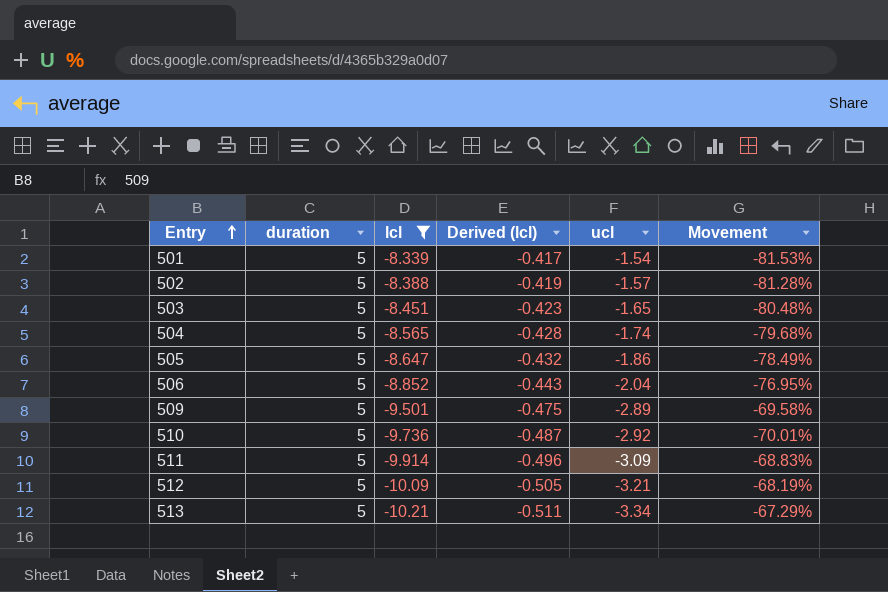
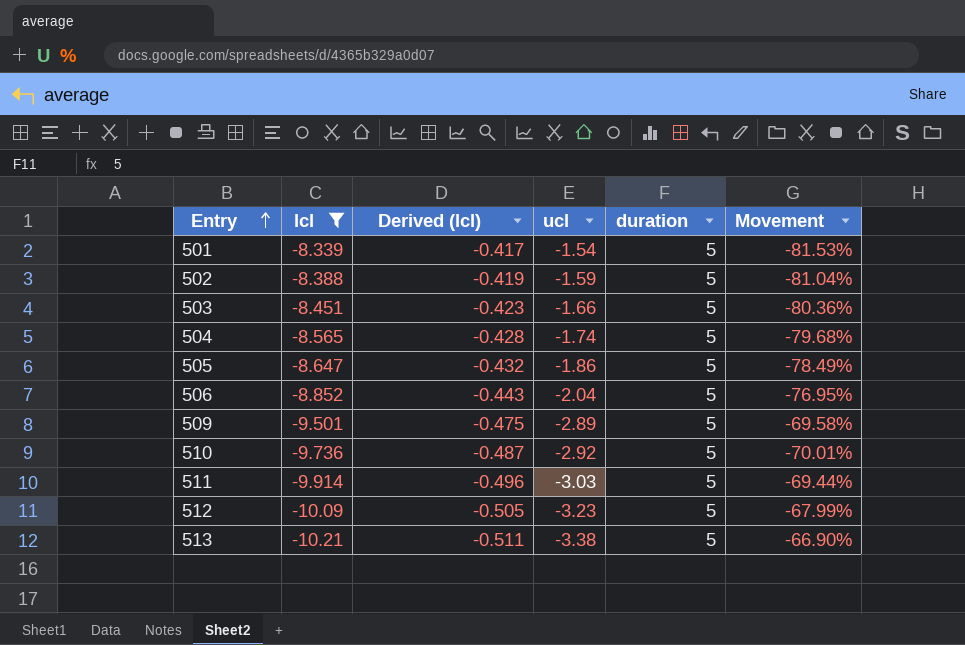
column duration | position: 2 -> 5
502 | ucl: -1.57 -> -1.59
502 | Movement: -81.28% -> -81.04%
503 | ucl: -1.65 -> -1.66
503 | Movement: -80.48% -> -80.36%
511 | ucl: -3.09 -> -3.03
511 | Movement: -68.83% -> -69.44%
512 | ucl: -3.21 -> -3.23
512 | Movement: -68.19% -> -67.99%
513 | ucl: -3.34 -> -3.38
513 | Movement: -67.29% -> -66.90%

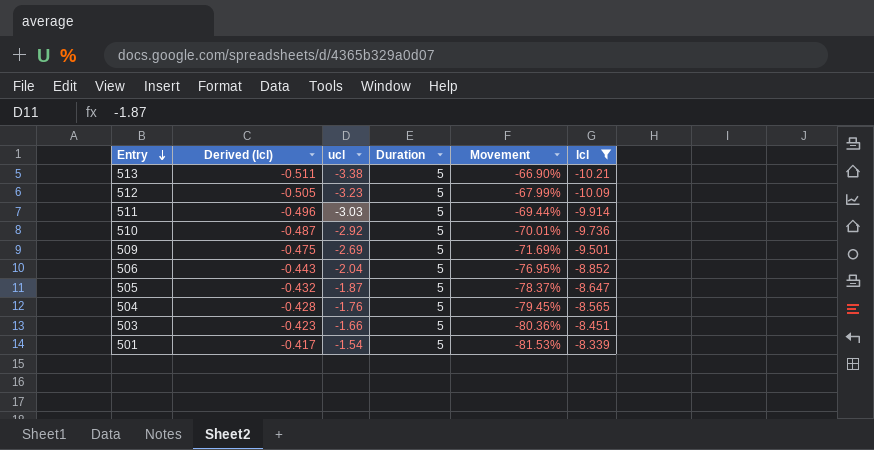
row order: Entry ascending -> Entry descending
column name: duration -> Duration
column lcl | position: 2 -> 6
row 502: -8.388 | -0.419 | -1.59 | 5 | -81.04% -> none
509 | ucl: -2.89 -> -2.69
509 | Movement: -69.58% -> -71.69%
505 | ucl: -1.86 -> -1.87
505 | Movement: -78.49% -> -78.37%
504 | ucl: -1.74 -> -1.76
504 | Movement: -79.68% -> -79.45%

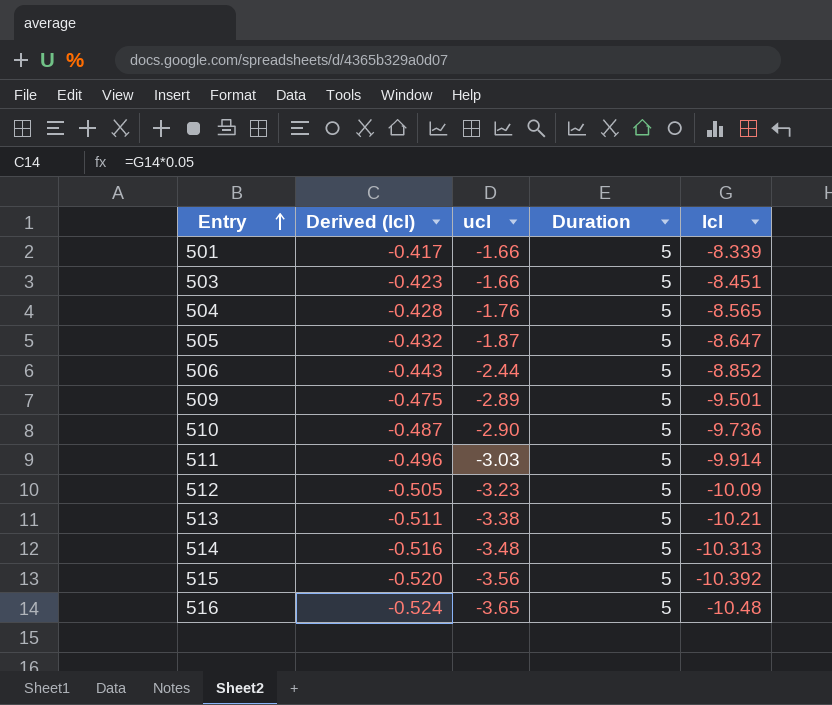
filter: lcl >= -10.21 -> none
row order: Entry descending -> Entry ascending
column Movement | formula: ([ucl] - [lcl]) / [lcl] -> none
501 | ucl: -1.54 -> -1.66
506 | ucl: -2.04 -> -2.44
509 | ucl: -2.69 -> -2.89
510 | ucl: -2.92 -> -2.90

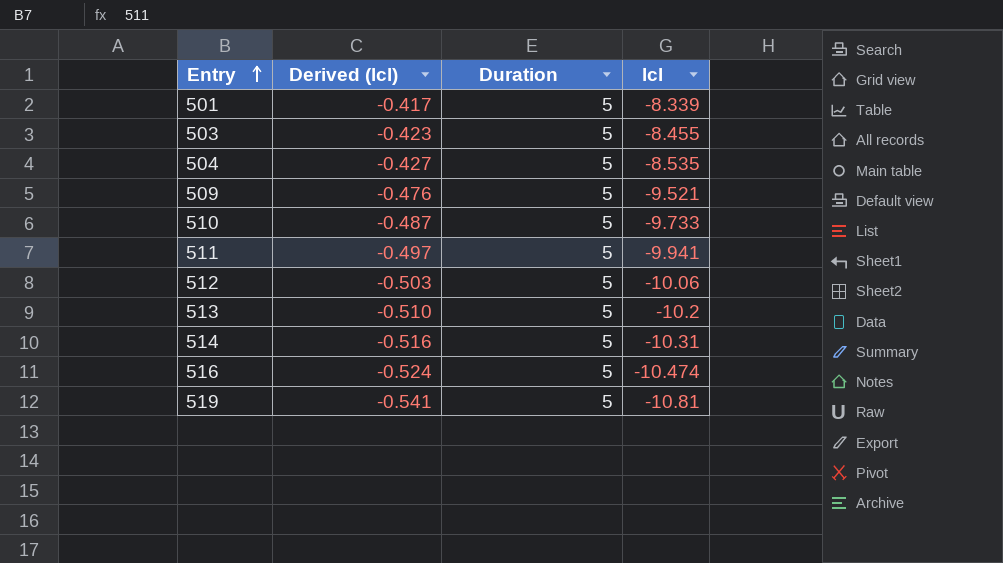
column ucl | position: 3 -> none
row 505: -0.432 | -1.87 | 5 | -8.647 -> none
row 506: -0.443 | -2.44 | 5 | -8.852 -> none
row 515: -0.520 | -3.56 | 5 | -10.392 -> none
503 | lcl: -8.451 -> -8.455
504 | Derived (lcl): -0.428 -> -0.427
504 | lcl: -8.565 -> -8.535
509 | Derived (lcl): -0.475 -> -0.476
509 | lcl: -9.501 -> -9.521
510 | lcl: -9.736 -> -9.733
511 | Derived (lcl): -0.496 -> -0.497
511 | lcl: -9.914 -> -9.941
512 | Derived (lcl): -0.505 -> -0.503
512 | lcl: -10.09 -> -10.06
513 | Derived (lcl): -0.511 -> -0.510
513 | lcl: -10.21 -> -10.2
514 | lcl: -10.313 -> -10.31
516 | lcl: -10.48 -> -10.474
row 519: none -> -0.541 | 5 | -10.81

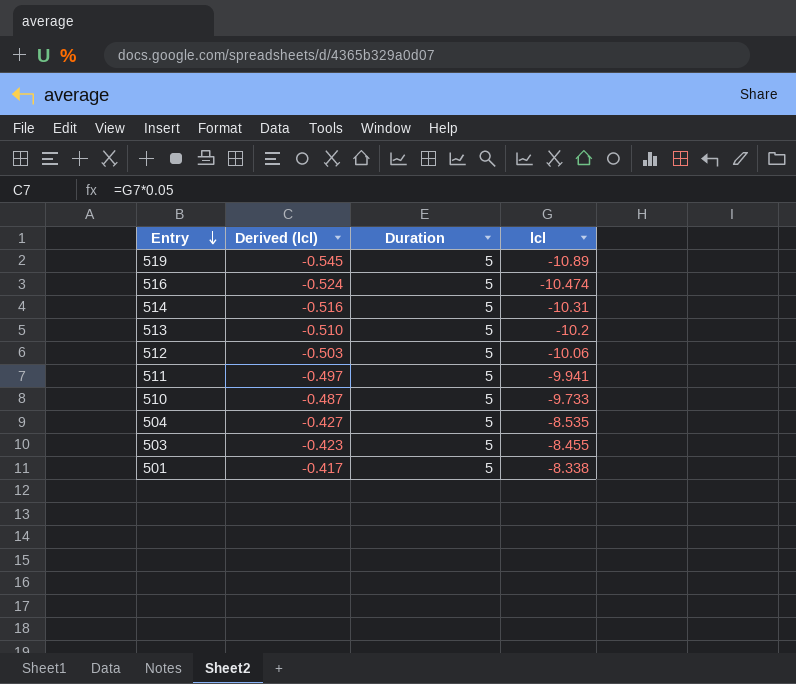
row order: Entry ascending -> Entry descending
row 509: -0.476 | 5 | -9.521 -> none
519 | Derived (lcl): -0.541 -> -0.545
519 | lcl: -10.81 -> -10.89
501 | lcl: -8.339 -> -8.338

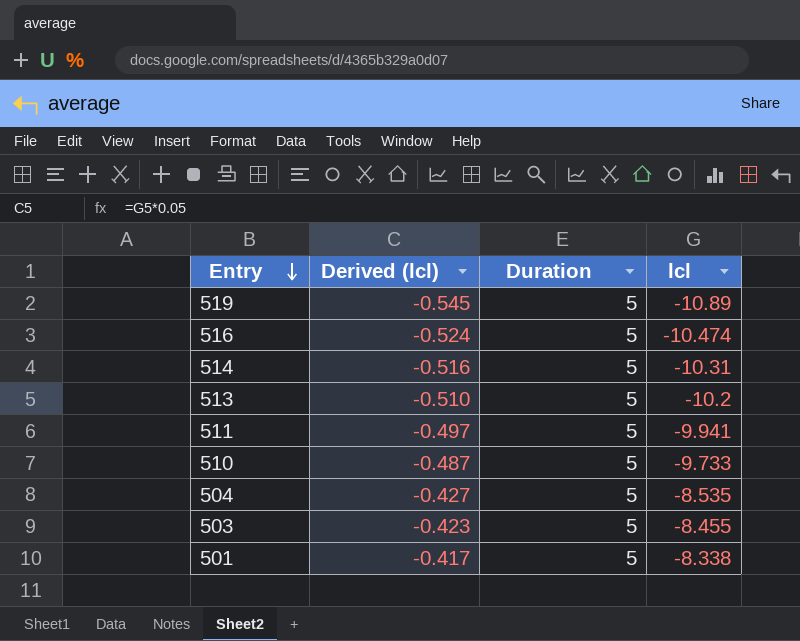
row 512: -0.503 | 5 | -10.06 -> none

